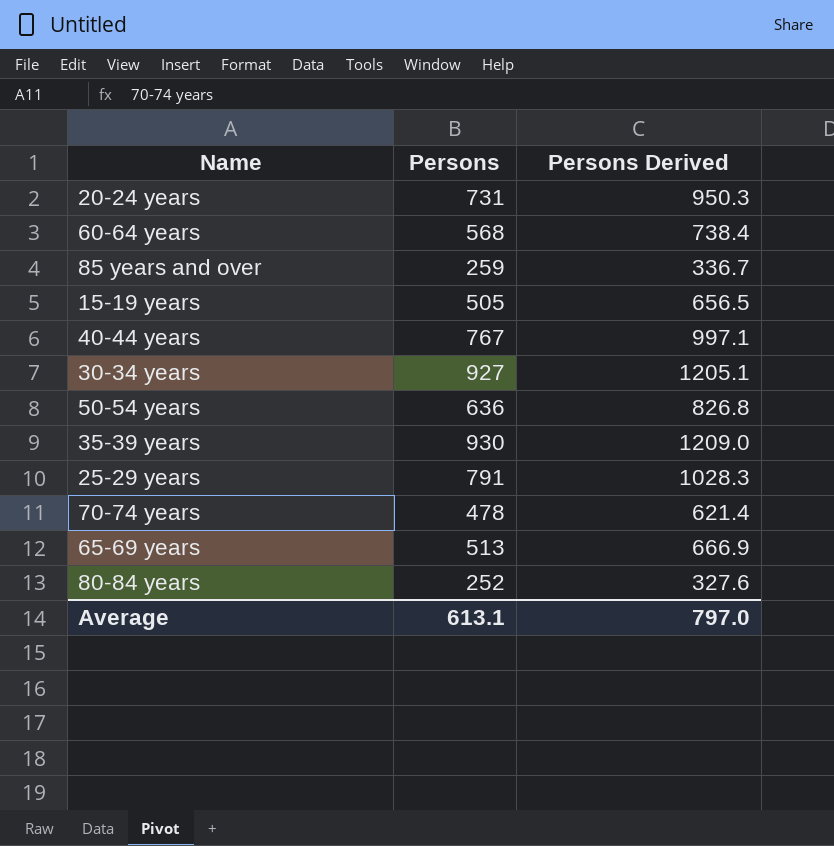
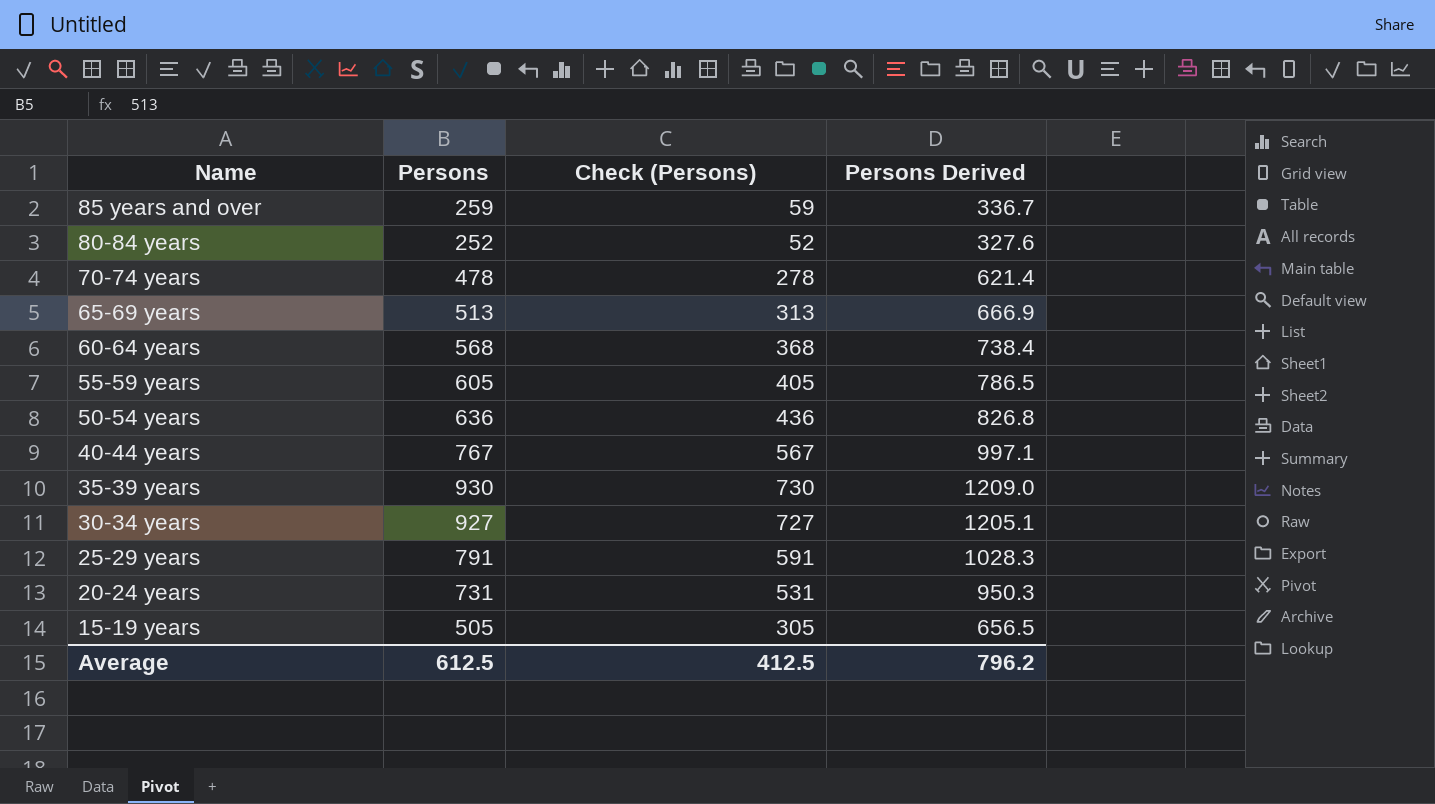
row order: none -> Name descending
column Check (Persons) | formula: none -> [Persons] - 200
row 55-59 years: none -> 605 | 405 | 786.5
Average | Persons: 613.1 -> 612.5
Average | Persons Derived: 797.0 -> 796.2

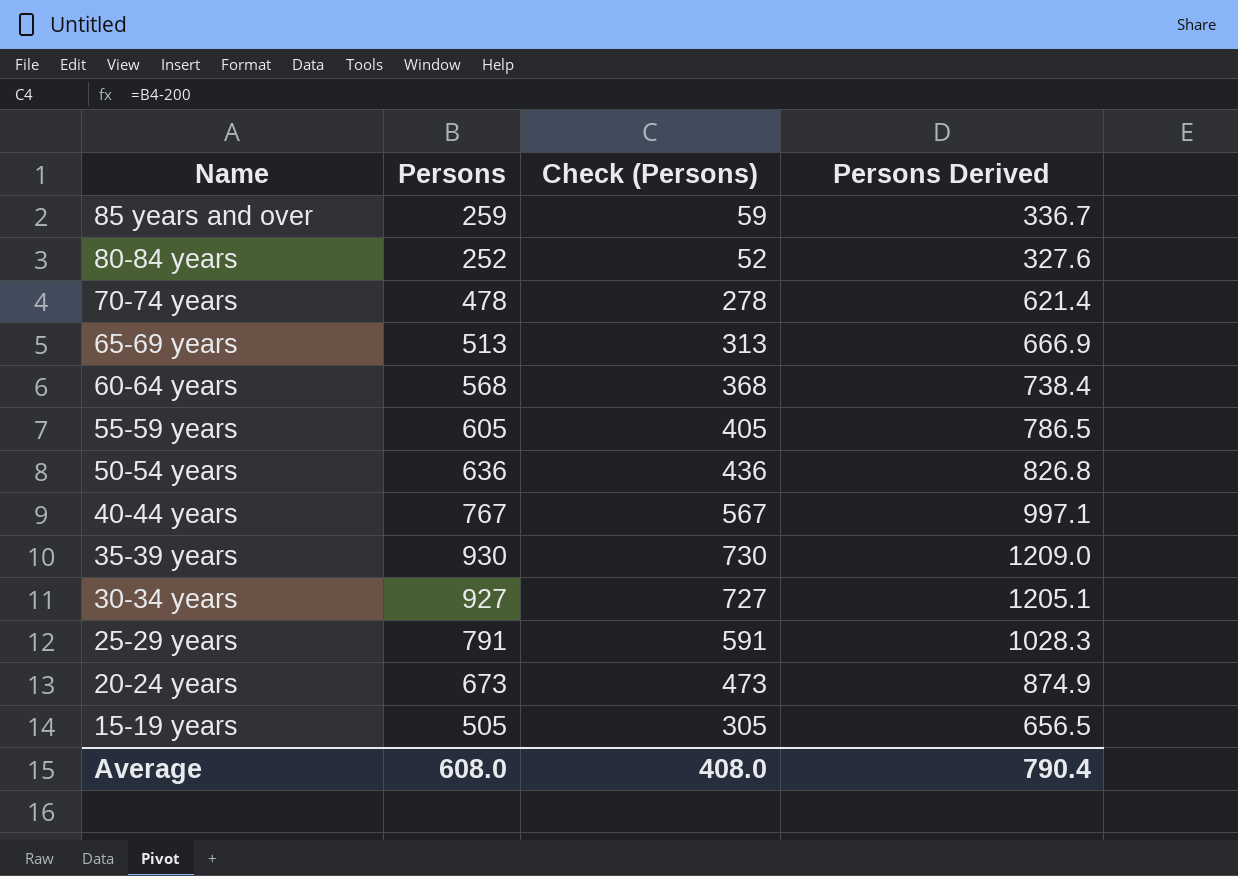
20-24 years | Persons: 731 -> 673
20-24 years | Check (Persons): 531 -> 473
20-24 years | Persons Derived: 950.3 -> 874.9
Average | Persons: 612.5 -> 608.0
Average | Check (Persons): 412.5 -> 408.0
Average | Persons Derived: 796.2 -> 790.4

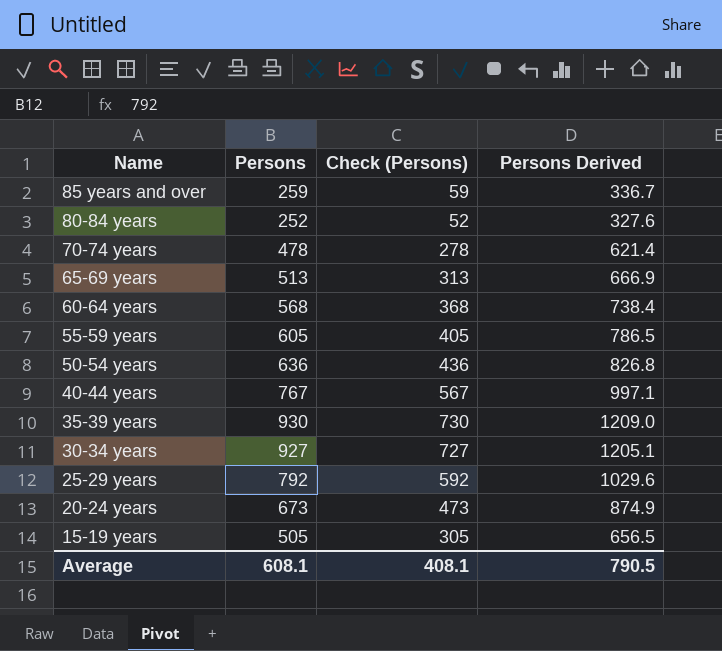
25-29 years | Persons: 791 -> 792
25-29 years | Check (Persons): 591 -> 592
25-29 years | Persons Derived: 1028.3 -> 1029.6
Average | Persons: 608.0 -> 608.1
Average | Check (Persons): 408.0 -> 408.1
Average | Persons Derived: 790.4 -> 790.5

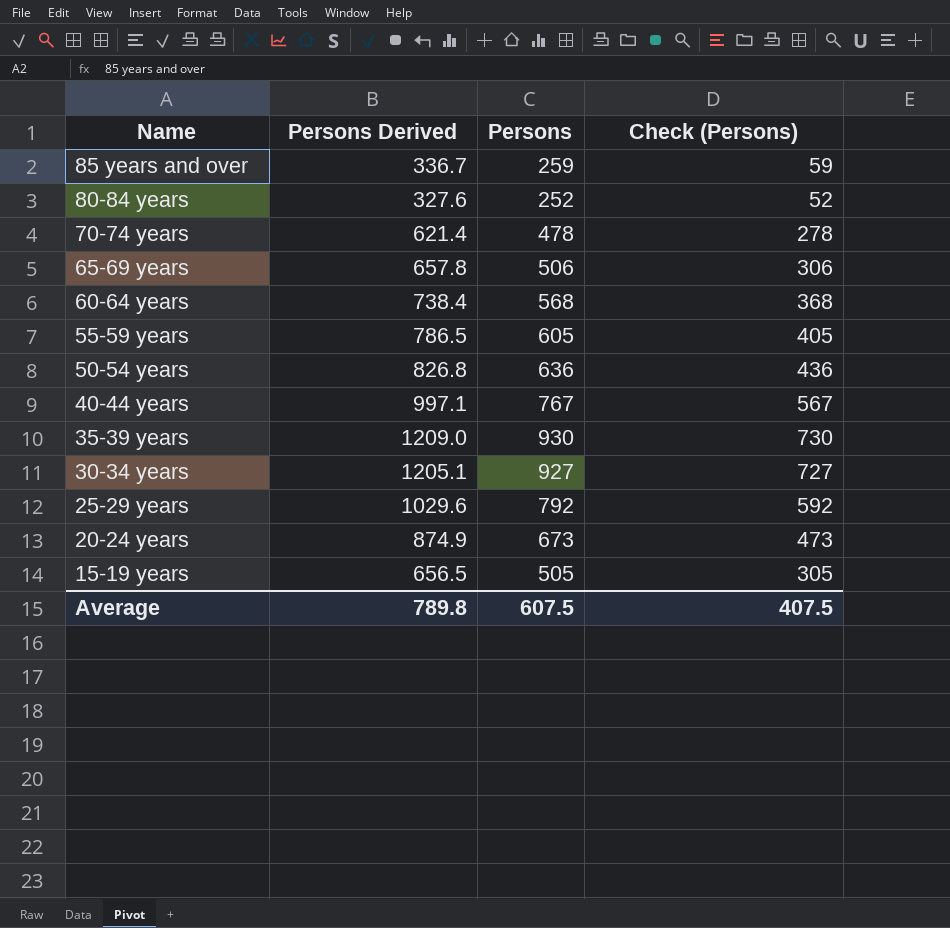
column Persons Derived | position: 4 -> 2
65-69 years | Persons Derived: 666.9 -> 657.8
65-69 years | Persons: 513 -> 506
65-69 years | Check (Persons): 313 -> 306
Average | Persons Derived: 790.5 -> 789.8
Average | Persons: 608.1 -> 607.5
Average | Check (Persons): 408.1 -> 407.5

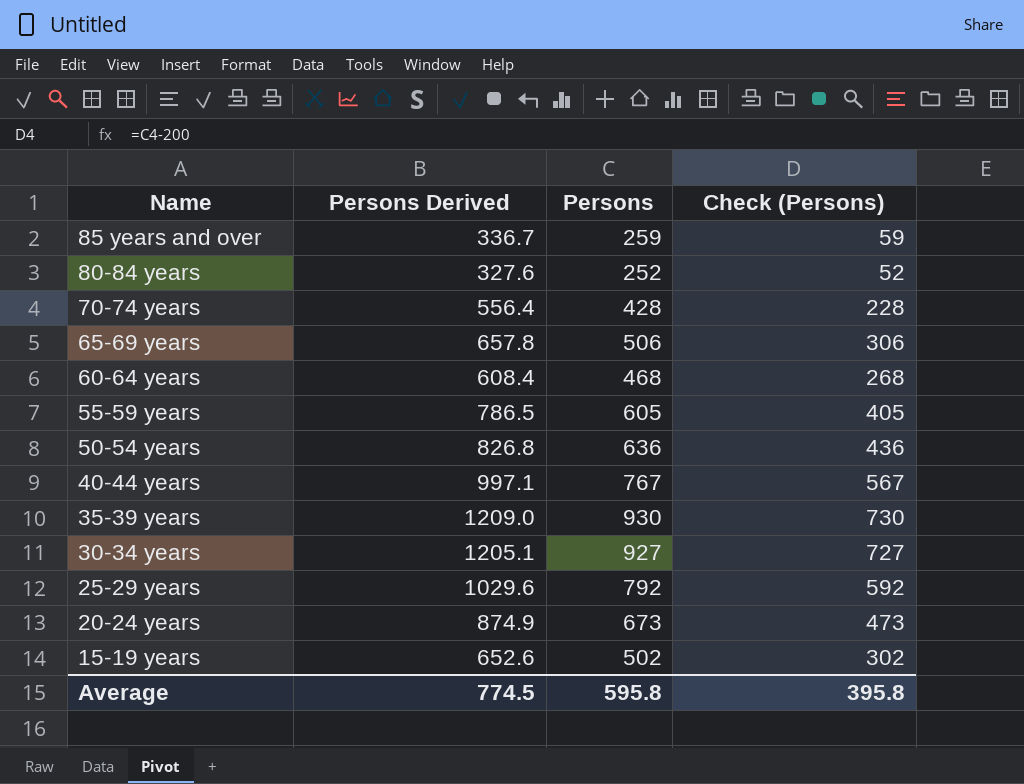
70-74 years | Persons Derived: 621.4 -> 556.4
70-74 years | Persons: 478 -> 428
70-74 years | Check (Persons): 278 -> 228
60-64 years | Persons Derived: 738.4 -> 608.4
60-64 years | Persons: 568 -> 468
60-64 years | Check (Persons): 368 -> 268
15-19 years | Persons Derived: 656.5 -> 652.6
15-19 years | Persons: 505 -> 502
15-19 years | Check (Persons): 305 -> 302
Average | Persons Derived: 789.8 -> 774.5
Average | Persons: 607.5 -> 595.8
Average | Check (Persons): 407.5 -> 395.8

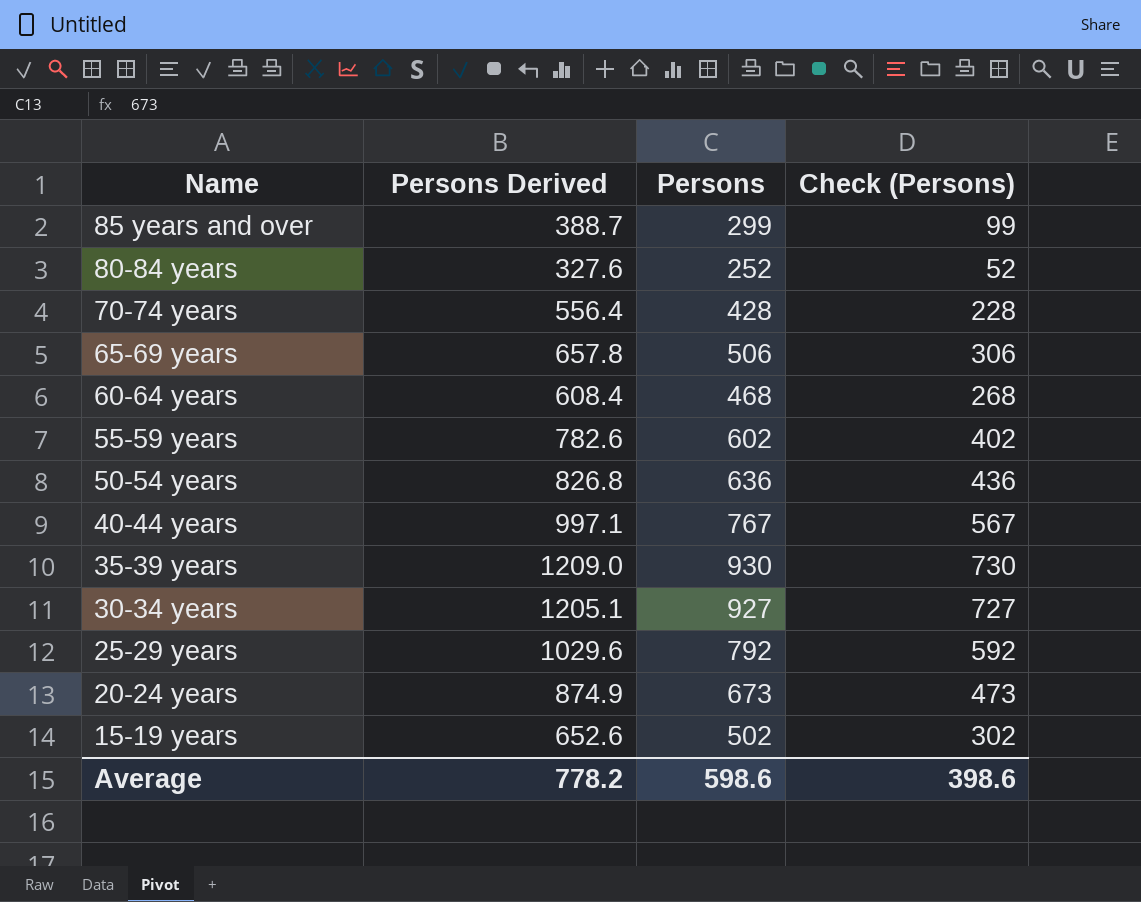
85 years and over | Persons Derived: 336.7 -> 388.7
85 years and over | Persons: 259 -> 299
85 years and over | Check (Persons): 59 -> 99
55-59 years | Persons Derived: 786.5 -> 782.6
55-59 years | Persons: 605 -> 602
55-59 years | Check (Persons): 405 -> 402
Average | Persons Derived: 774.5 -> 778.2
Average | Persons: 595.8 -> 598.6
Average | Check (Persons): 395.8 -> 398.6

